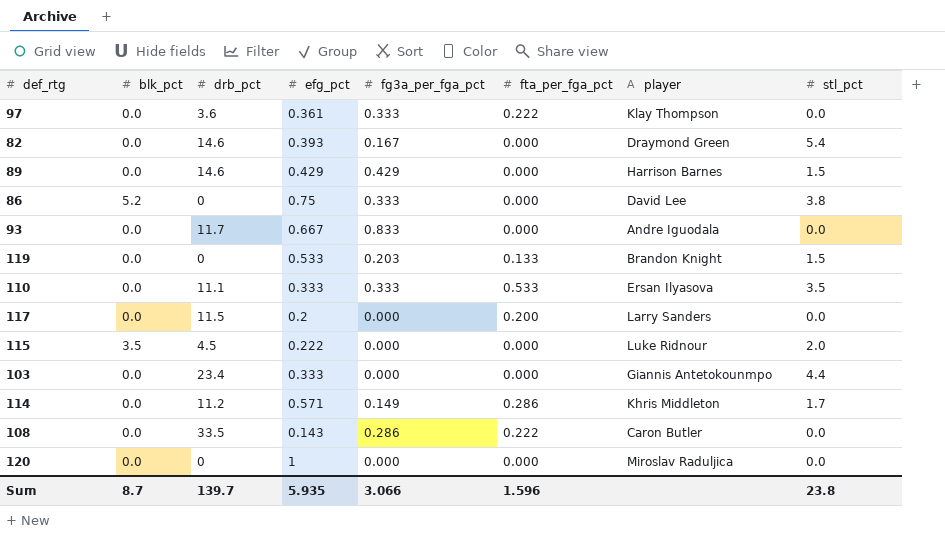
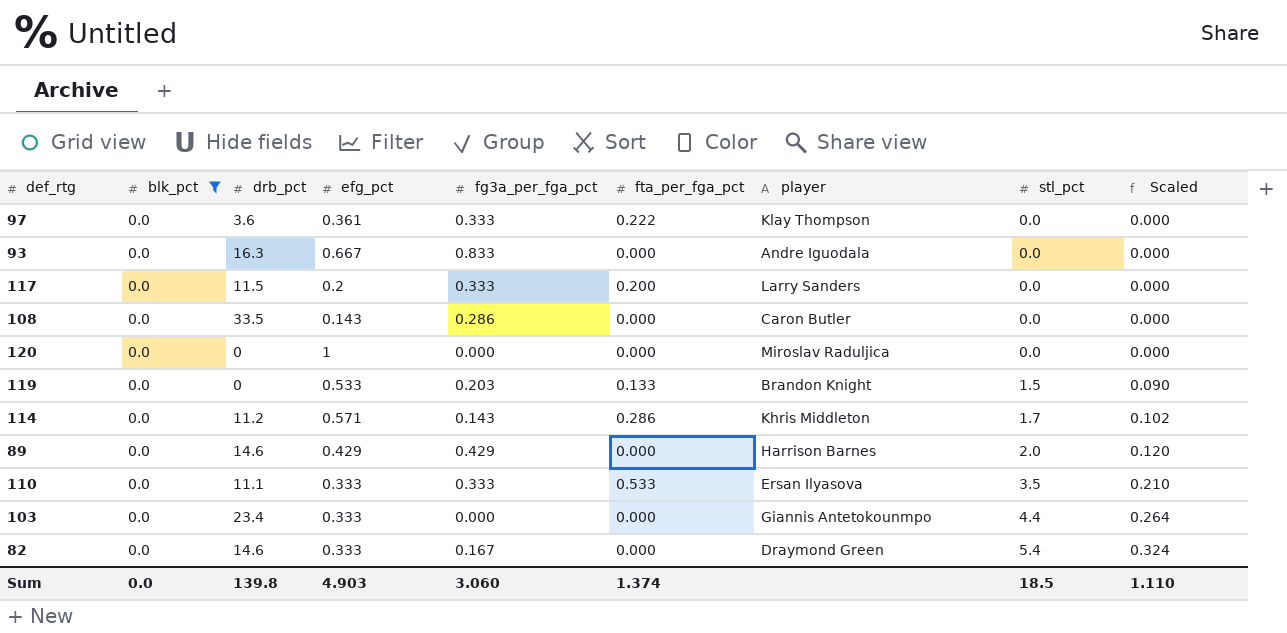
filter: none -> blk_pct = 0.0
row order: none -> stl_pct ascending
column Scaled | formula: none -> [stl_pct] * 0.06
93 | drb_pct: 11.7 -> 16.3
117 | fg3a_per_fga_pct: 0.000 -> 0.333
108 | fta_per_fga_pct: 0.222 -> 0.000
114 | fg3a_per_fga_pct: 0.149 -> 0.143
89 | stl_pct: 1.5 -> 2.0
82 | efg_pct: 0.393 -> 0.333
Sum | blk_pct: 8.7 -> 0.0
Sum | drb_pct: 139.7 -> 139.8
Sum | efg_pct: 5.935 -> 4.903
Sum | fg3a_per_fga_pct: 3.066 -> 3.060
Sum | fta_per_fga_pct: 1.596 -> 1.374
Sum | stl_pct: 23.8 -> 18.5

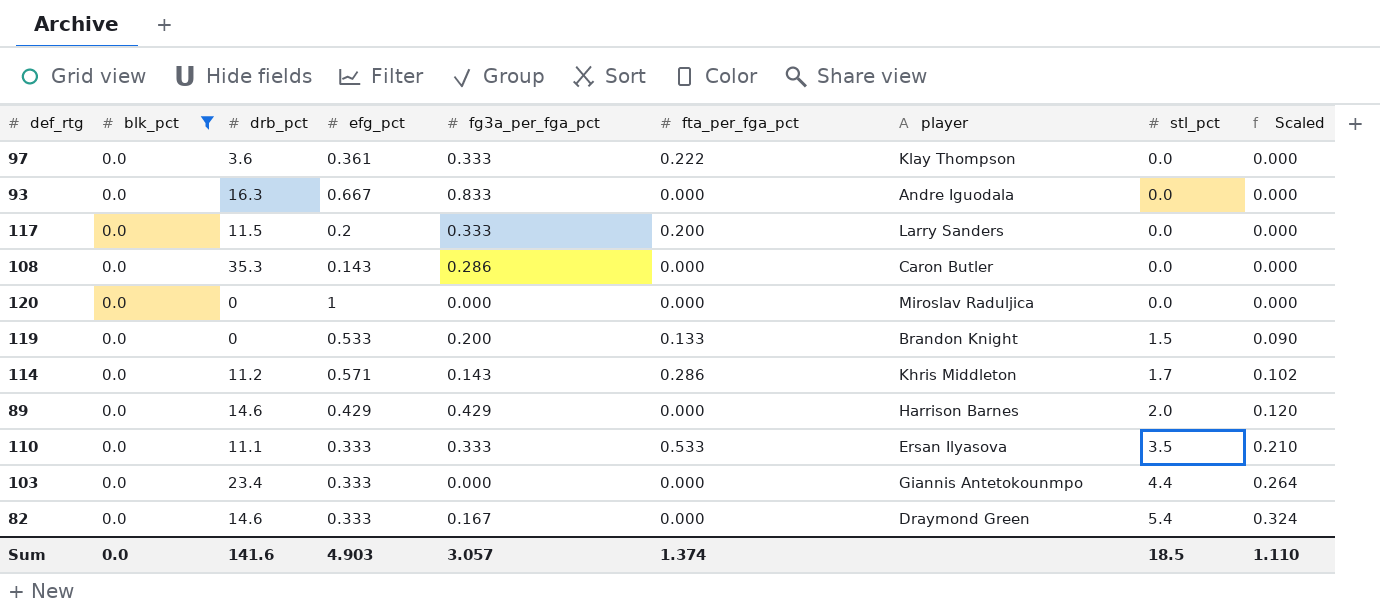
108 | drb_pct: 33.5 -> 35.3
119 | fg3a_per_fga_pct: 0.203 -> 0.200
Sum | drb_pct: 139.8 -> 141.6
Sum | fg3a_per_fga_pct: 3.060 -> 3.057

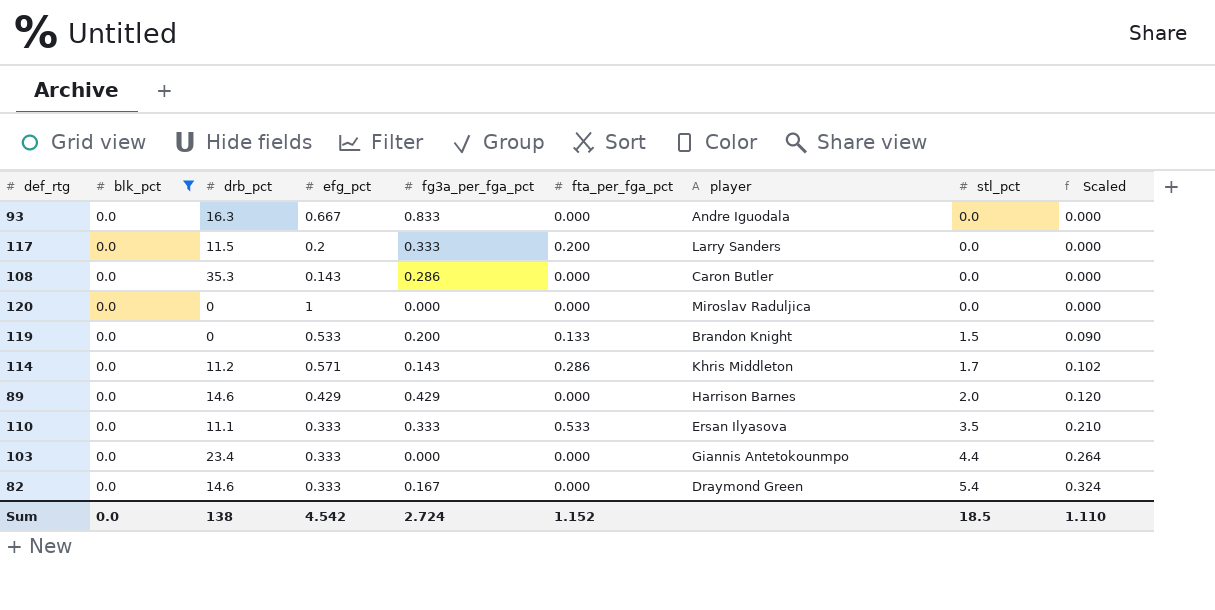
row 97: 0.0 | 3.6 | 0.361 | 0.333 | 0.222 | Klay Thompson | 0.0 | 0.000 -> none
Sum | drb_pct: 141.6 -> 138
Sum | efg_pct: 4.903 -> 4.542
Sum | fg3a_per_fga_pct: 3.057 -> 2.724
Sum | fta_per_fga_pct: 1.374 -> 1.152

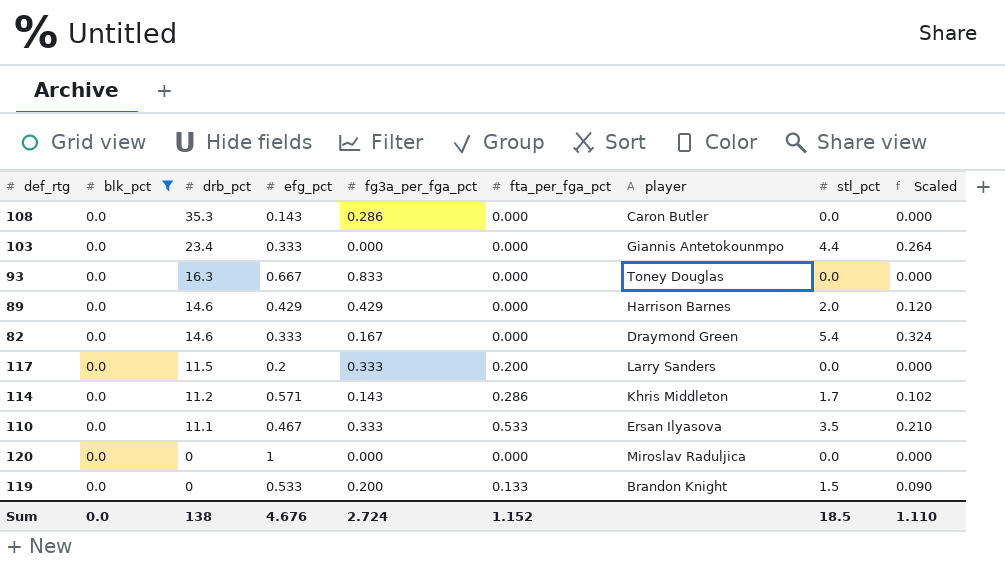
row order: stl_pct ascending -> drb_pct descending
93 | player: Andre Iguodala -> Toney Douglas
110 | efg_pct: 0.333 -> 0.467
Sum | efg_pct: 4.542 -> 4.676

